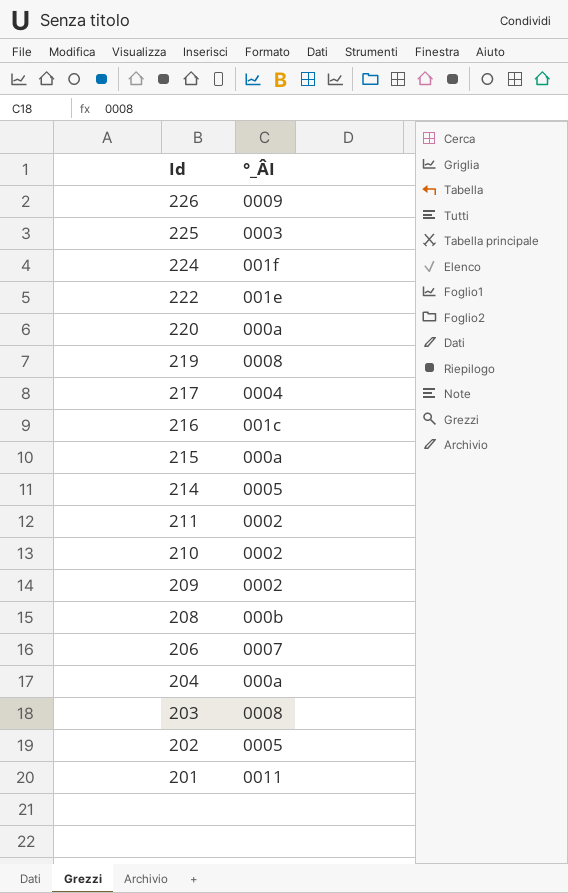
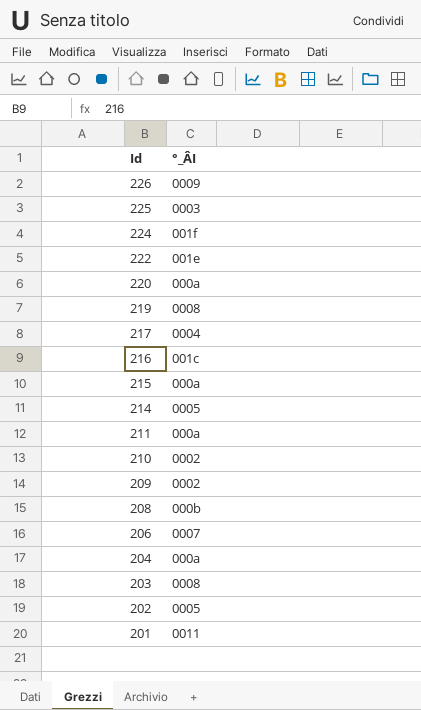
211 | °_ÂI: 0002 -> 000a

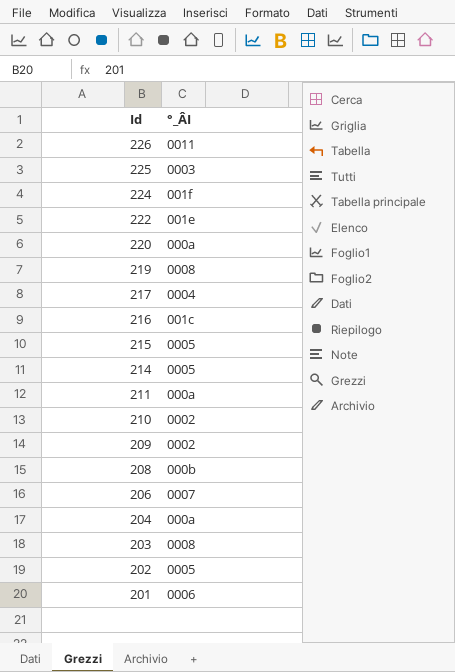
226 | °_ÂI: 0009 -> 0011
215 | °_ÂI: 000a -> 0005
201 | °_ÂI: 0011 -> 0006

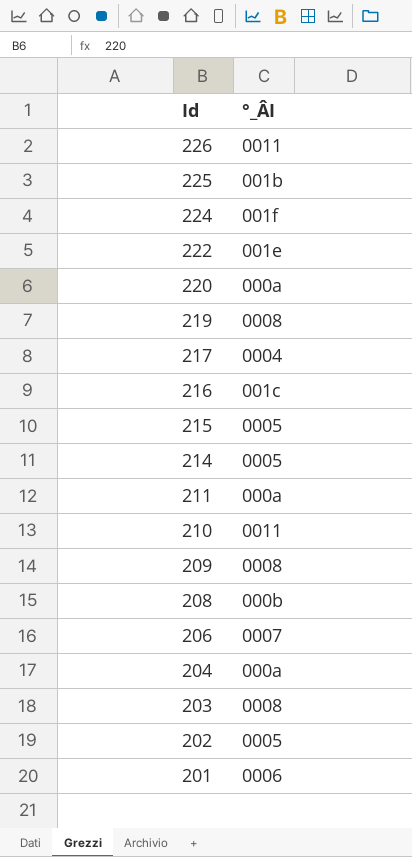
225 | °_ÂI: 0003 -> 001b
210 | °_ÂI: 0002 -> 0011
209 | °_ÂI: 0002 -> 0008

